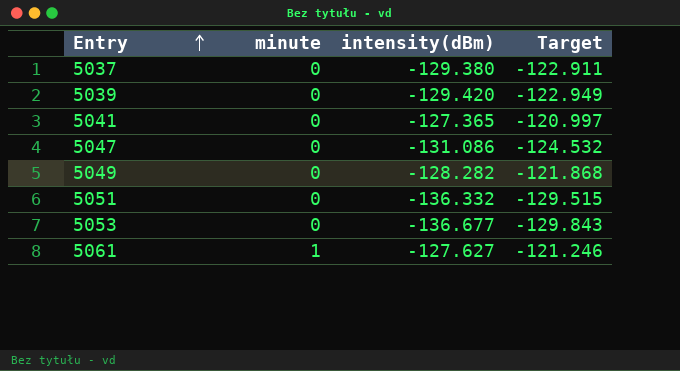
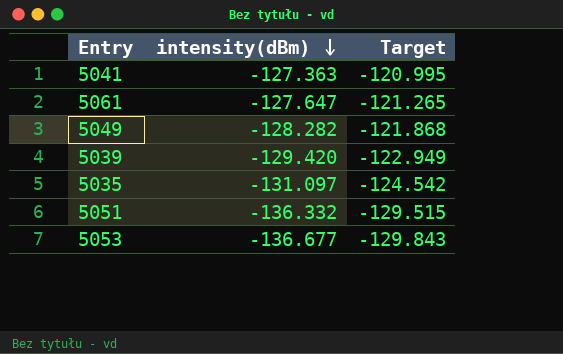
row order: Entry ascending -> intensity(dBm) descending
column minute | position: 2 -> none
row 5037: 0 | -129.380 | -122.911 -> none
row 5047: 0 | -131.086 | -124.532 -> none
5041 | intensity(dBm): -127.365 -> -127.363
5041 | Target: -120.997 -> -120.995
5061 | intensity(dBm): -127.627 -> -127.647
5061 | Target: -121.246 -> -121.265
row 5035: none -> -131.097 | -124.542

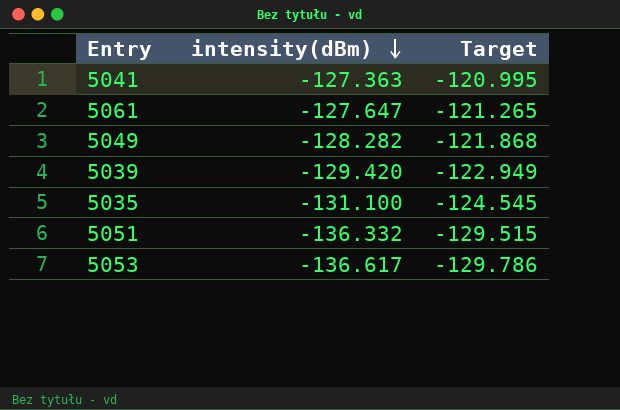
5035 | intensity(dBm): -131.097 -> -131.100
5035 | Target: -124.542 -> -124.545
5053 | intensity(dBm): -136.677 -> -136.617
5053 | Target: -129.843 -> -129.786

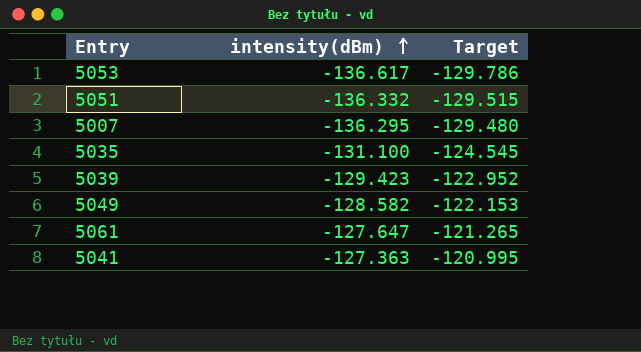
row order: intensity(dBm) descending -> intensity(dBm) ascending
row 5007: none -> -136.295 | -129.480
5039 | intensity(dBm): -129.420 -> -129.423
5039 | Target: -122.949 -> -122.952
5049 | intensity(dBm): -128.282 -> -128.582
5049 | Target: -121.868 -> -122.153

